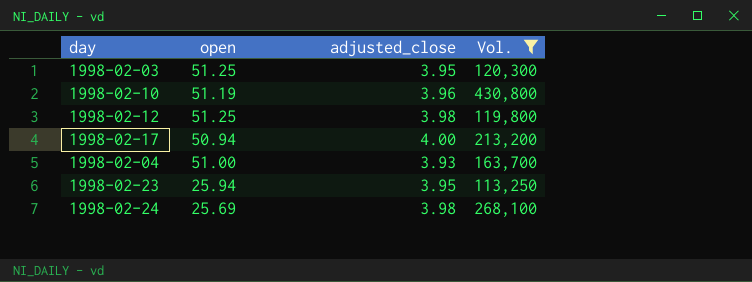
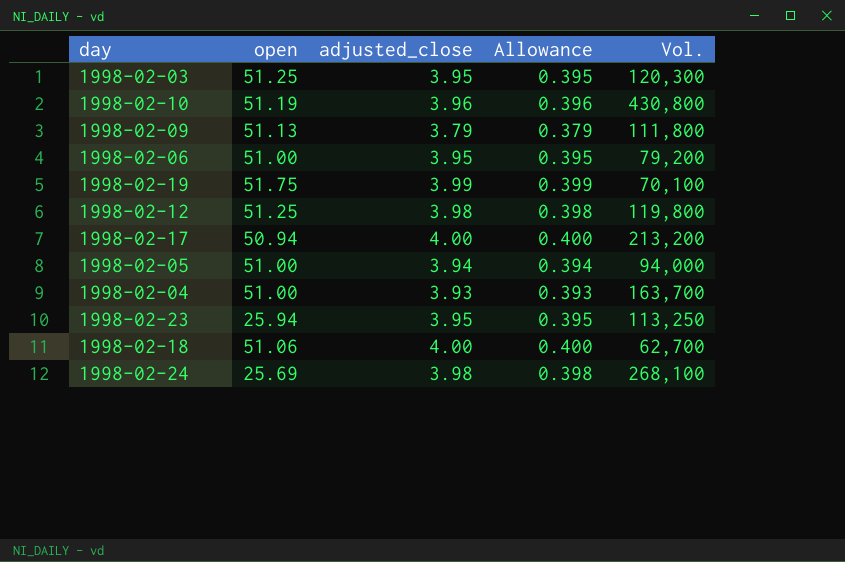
filter: Vol. >= 113,250 -> none
column Allowance | formula: none -> [adjusted_close] * 0.1

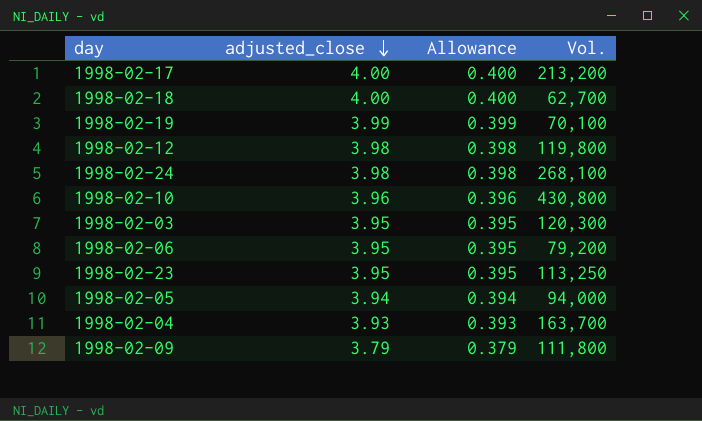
row order: none -> adjusted_close descending
column open | position: 2 -> none

